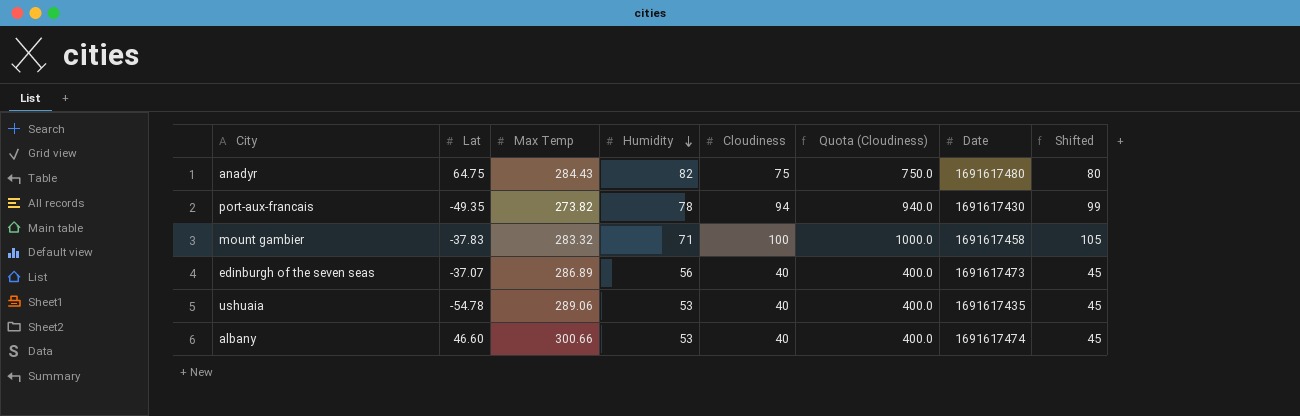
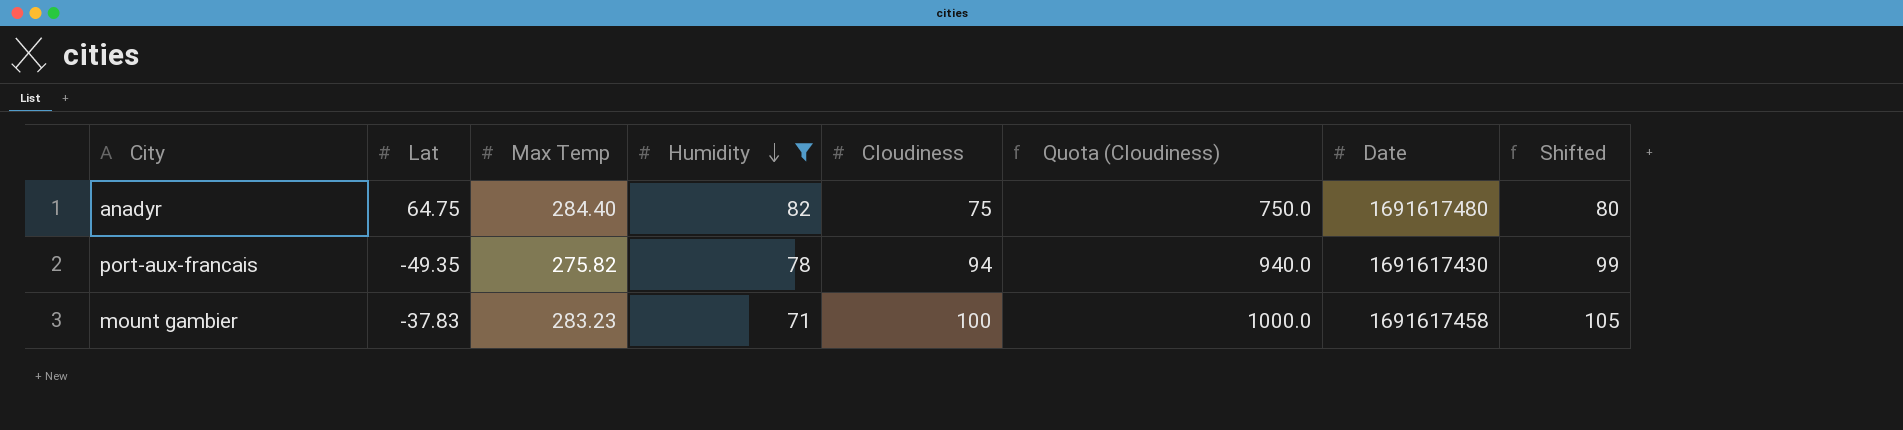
filter: none -> Humidity >= 71
anadyr | Max Temp: 284.43 -> 284.40
port-aux-francais | Max Temp: 273.82 -> 275.82
mount gambier | Max Temp: 283.32 -> 283.23

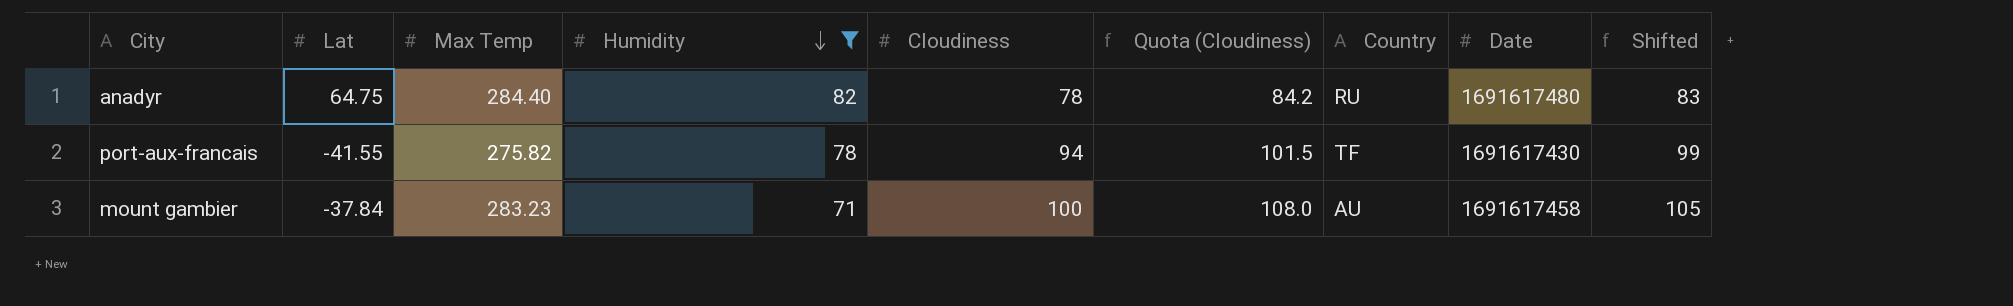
column Quota (Cloudiness) | formula: [Cloudiness] * 10 -> [Cloudiness] * 1.08
column Country | position: none -> 7
anadyr | Cloudiness: 75 -> 78
anadyr | Shifted: 80 -> 83
port-aux-francais | Lat: -49.35 -> -41.55
mount gambier | Lat: -37.83 -> -37.84

